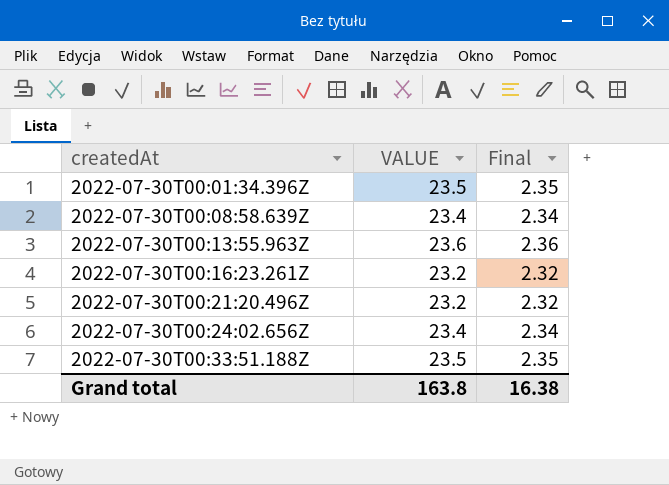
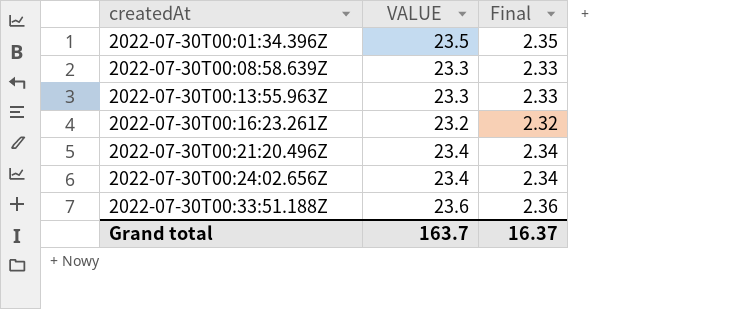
2022-07-30T00:08:58.639Z | VALUE: 23.4 -> 23.3
2022-07-30T00:08:58.639Z | Final: 2.34 -> 2.33
2022-07-30T00:13:55.963Z | VALUE: 23.6 -> 23.3
2022-07-30T00:13:55.963Z | Final: 2.36 -> 2.33
2022-07-30T00:21:20.496Z | VALUE: 23.2 -> 23.4
2022-07-30T00:21:20.496Z | Final: 2.32 -> 2.34
2022-07-30T00:33:51.188Z | VALUE: 23.5 -> 23.6
2022-07-30T00:33:51.188Z | Final: 2.35 -> 2.36
Grand total | VALUE: 163.8 -> 163.7
Grand total | Final: 16.38 -> 16.37

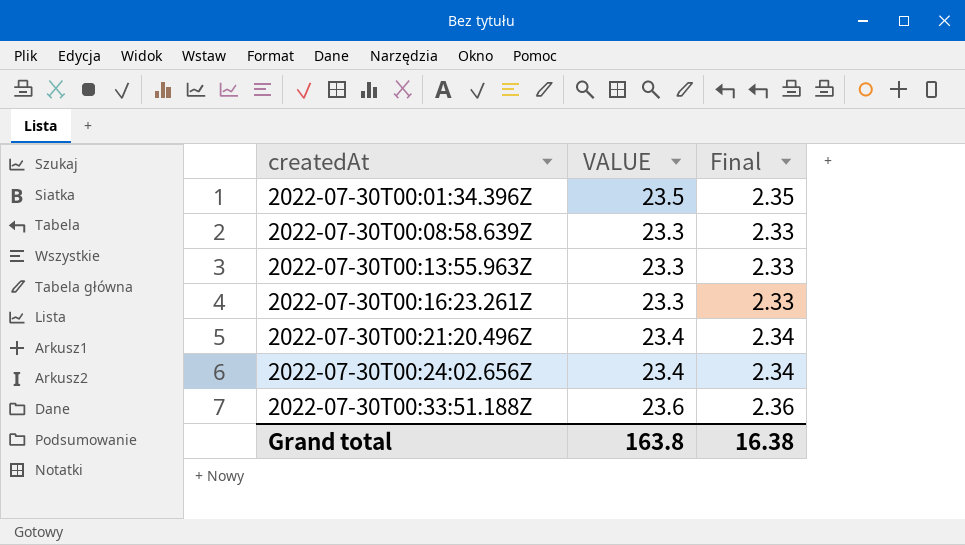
2022-07-30T00:16:23.261Z | VALUE: 23.2 -> 23.3
2022-07-30T00:16:23.261Z | Final: 2.32 -> 2.33
Grand total | VALUE: 163.7 -> 163.8
Grand total | Final: 16.37 -> 16.38

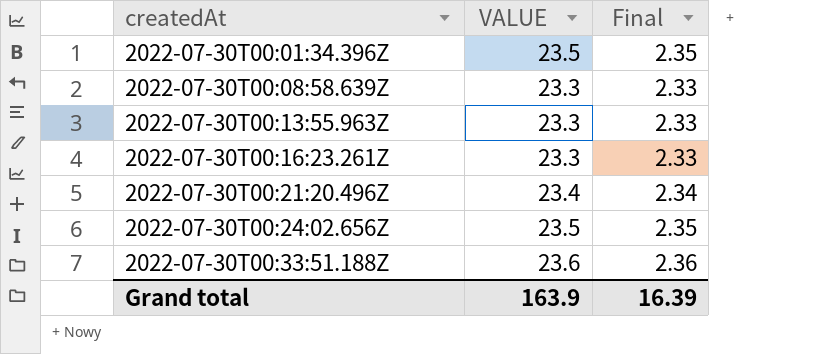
2022-07-30T00:24:02.656Z | VALUE: 23.4 -> 23.5
2022-07-30T00:24:02.656Z | Final: 2.34 -> 2.35
Grand total | VALUE: 163.8 -> 163.9
Grand total | Final: 16.38 -> 16.39

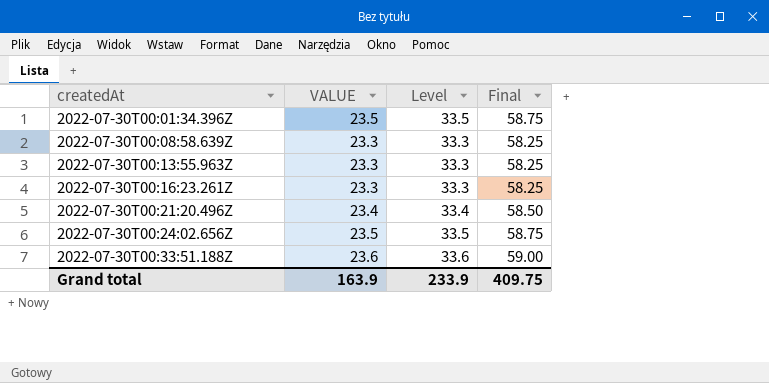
column Level | formula: none -> [VALUE] + 10
column Final | formula: [VALUE] * 0.1 -> [VALUE] * 2.5
Grand total | Final: 16.39 -> 409.75

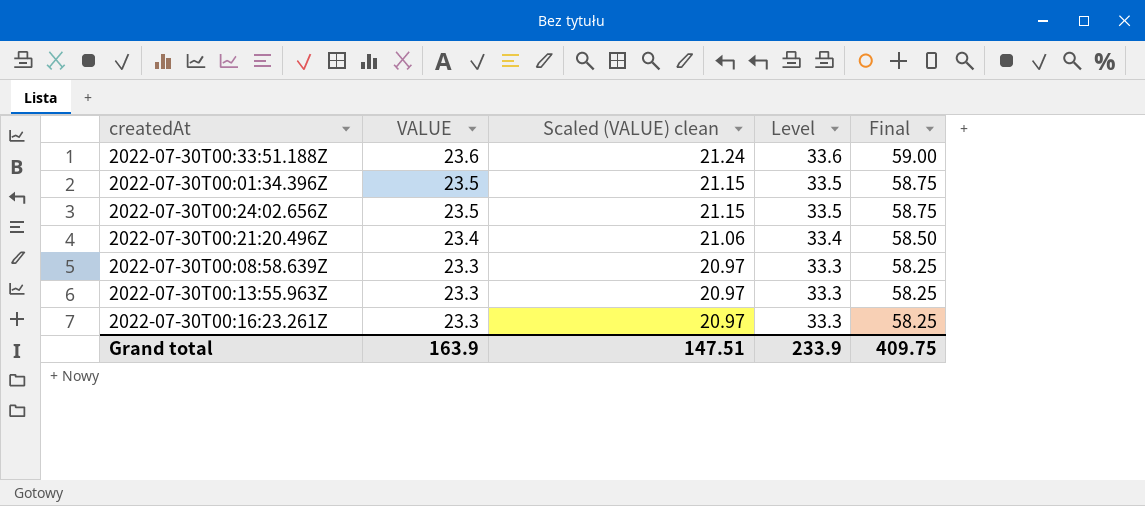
row order: createdAt ascending -> VALUE descending
column Scaled (VALUE) clean | formula: none -> [VALUE] * 0.9

